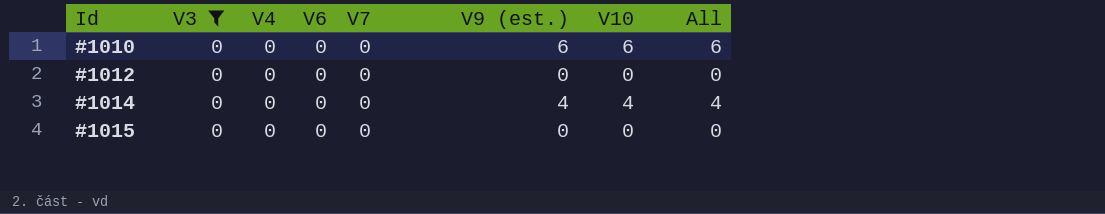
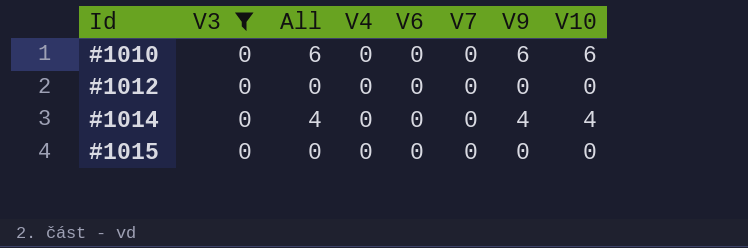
column All | position: 8 -> 3
column name: V9 (est.) -> V9

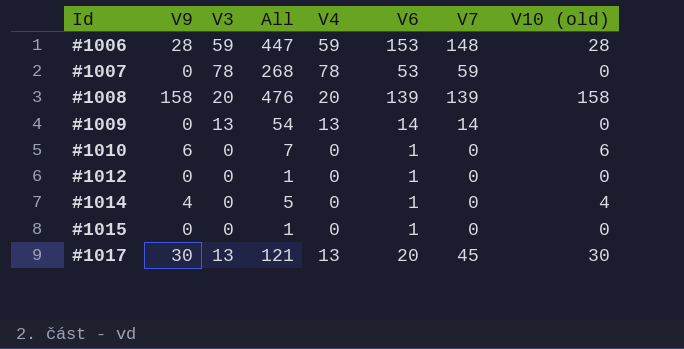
filter: V3 = 0 -> none
column V9 | position: 7 -> 2
column name: V10 -> V10 (old)
#1010 | All: 6 -> 7
#1010 | V6: 0 -> 1
#1012 | All: 0 -> 1
#1012 | V6: 0 -> 1
#1014 | All: 4 -> 5
#1014 | V6: 0 -> 1
#1015 | All: 0 -> 1
#1015 | V6: 0 -> 1

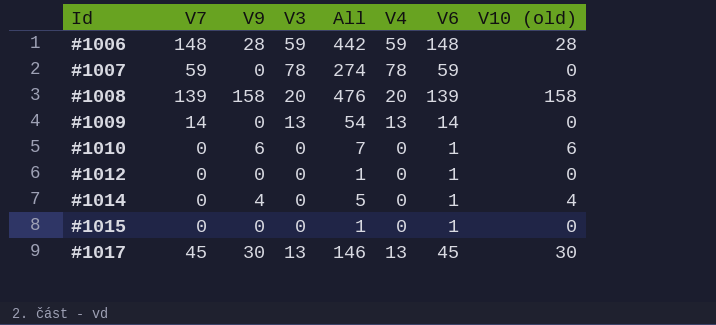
column V7 | position: 7 -> 2
#1006 | All: 447 -> 442
#1006 | V6: 153 -> 148
#1007 | All: 268 -> 274
#1007 | V6: 53 -> 59
#1017 | All: 121 -> 146
#1017 | V6: 20 -> 45

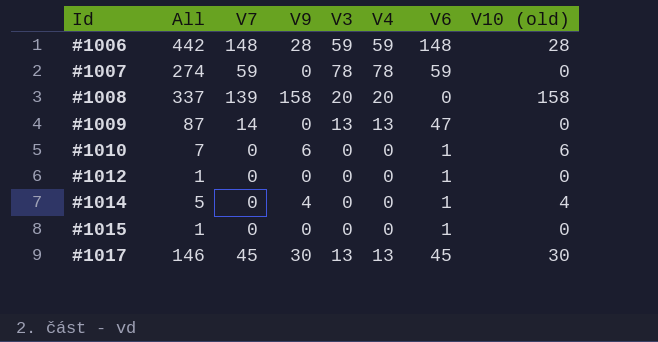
column All | position: 5 -> 2
#1008 | All: 476 -> 337
#1008 | V6: 139 -> 0
#1009 | All: 54 -> 87
#1009 | V6: 14 -> 47

